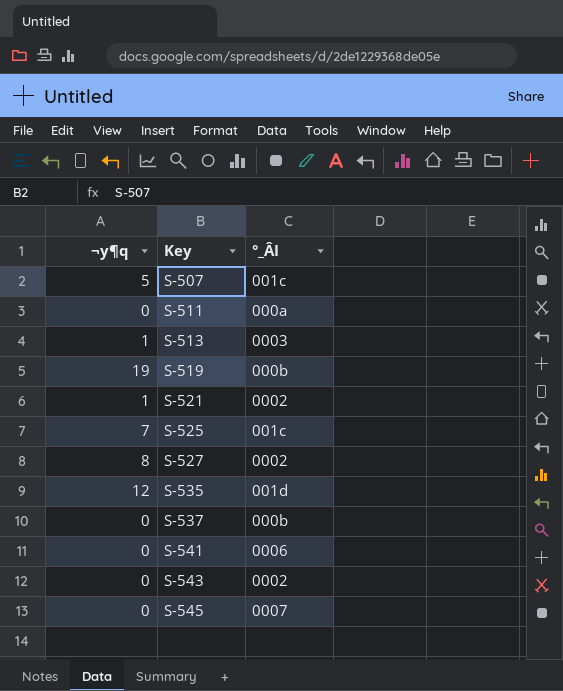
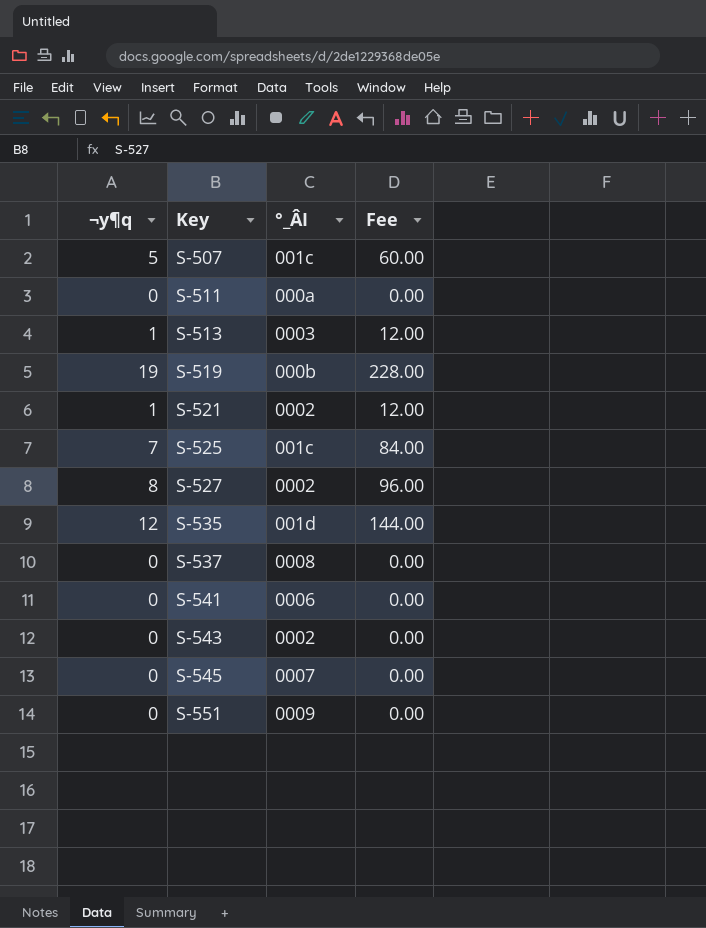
column Fee | formula: none -> [¬y¶q] * 12
S-537 | °_ÂI: 000b -> 0008
row S-551: none -> 0 | 0009 | 0.00

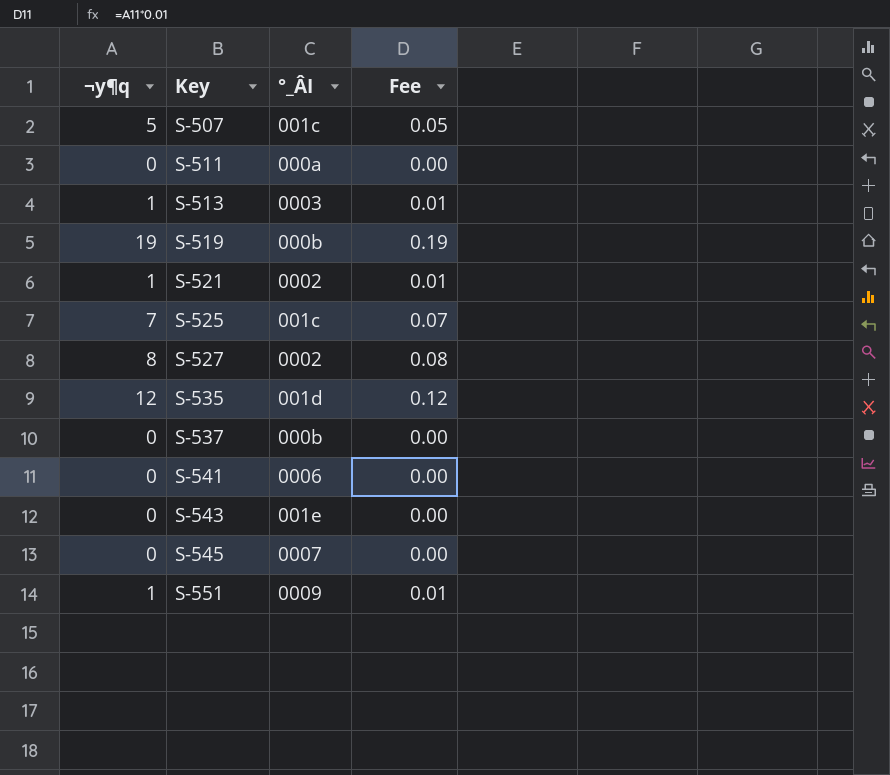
column Fee | formula: [¬y¶q] * 12 -> [¬y¶q] * 0.01
S-537 | °_ÂI: 0008 -> 000b
S-543 | °_ÂI: 0002 -> 001e
S-551 | ¬y¶q: 0 -> 1

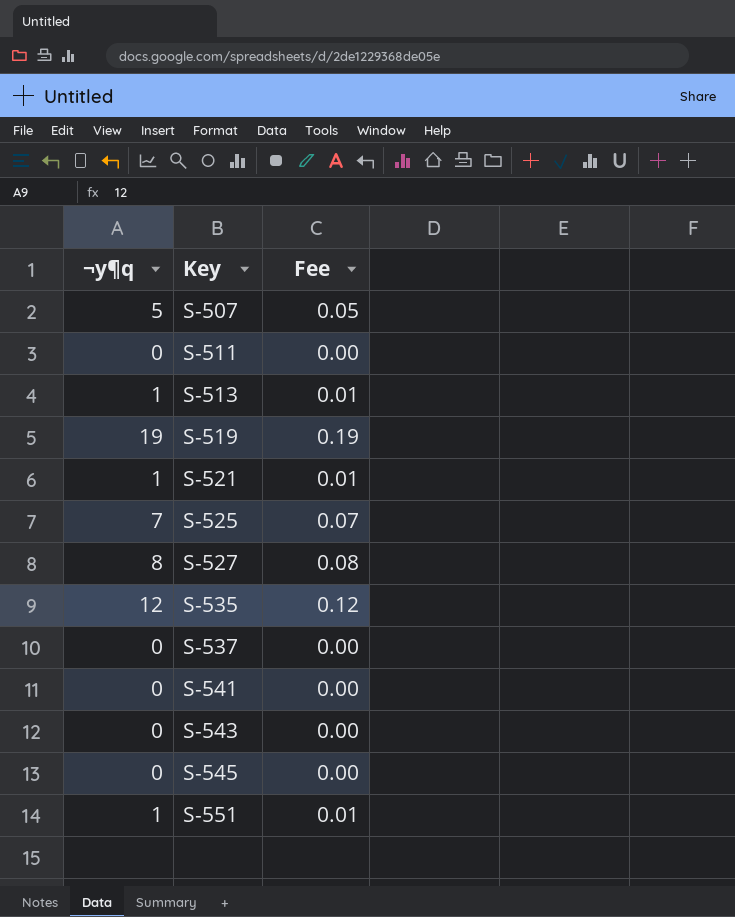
column °_ÂI | position: 3 -> none

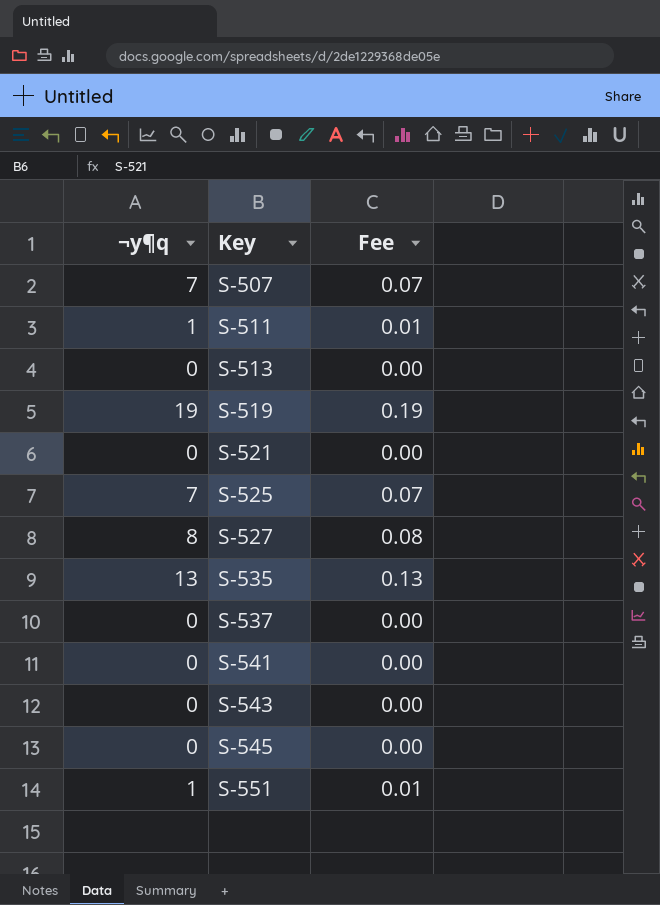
S-507 | ¬y¶q: 5 -> 7
S-507 | Fee: 0.05 -> 0.07
S-511 | ¬y¶q: 0 -> 1
S-511 | Fee: 0.00 -> 0.01
S-513 | ¬y¶q: 1 -> 0
S-513 | Fee: 0.01 -> 0.00
S-521 | ¬y¶q: 1 -> 0
S-521 | Fee: 0.01 -> 0.00
S-535 | ¬y¶q: 12 -> 13
S-535 | Fee: 0.12 -> 0.13

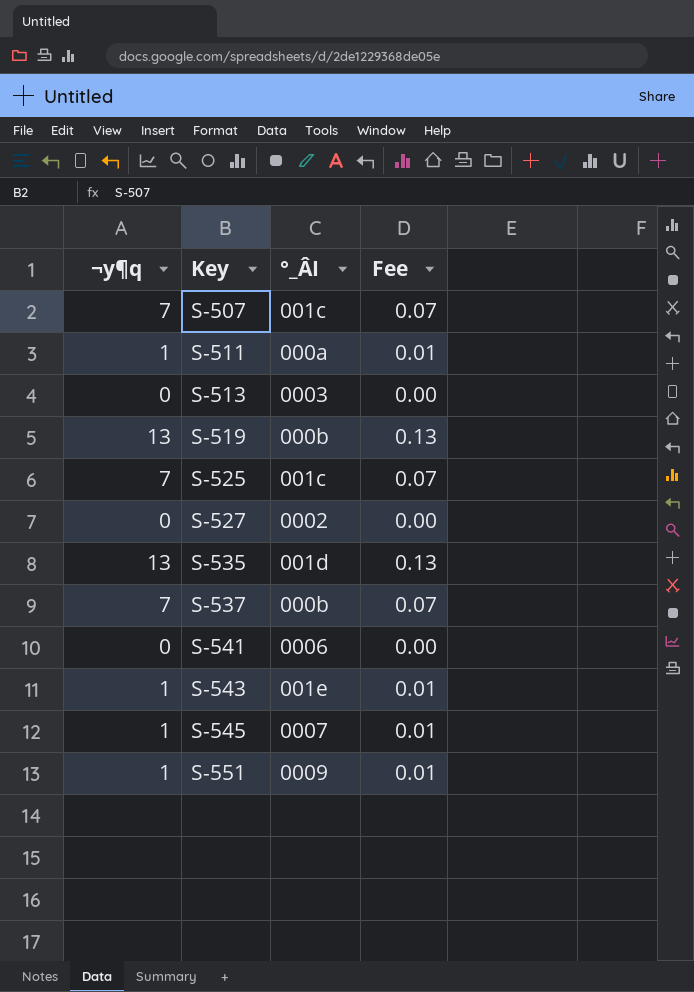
column °_ÂI | position: none -> 3
row S-521: 0 | 0.00 -> none
S-519 | ¬y¶q: 19 -> 13
S-519 | Fee: 0.19 -> 0.13
S-527 | ¬y¶q: 8 -> 0
S-527 | Fee: 0.08 -> 0.00
S-537 | ¬y¶q: 0 -> 7
S-537 | Fee: 0.00 -> 0.07
S-543 | ¬y¶q: 0 -> 1
S-543 | Fee: 0.00 -> 0.01
S-545 | ¬y¶q: 0 -> 1
S-545 | Fee: 0.00 -> 0.01

